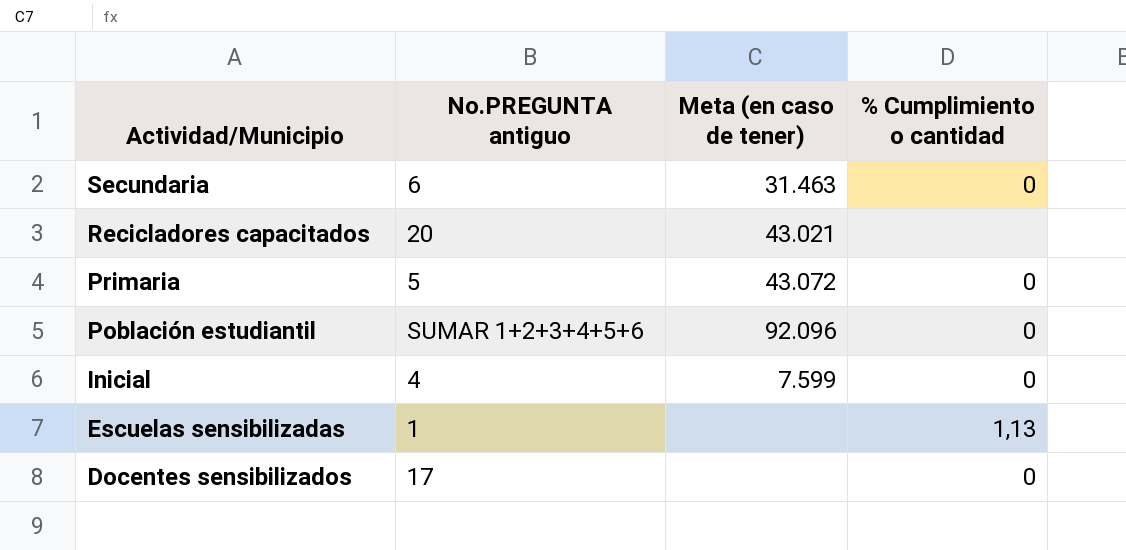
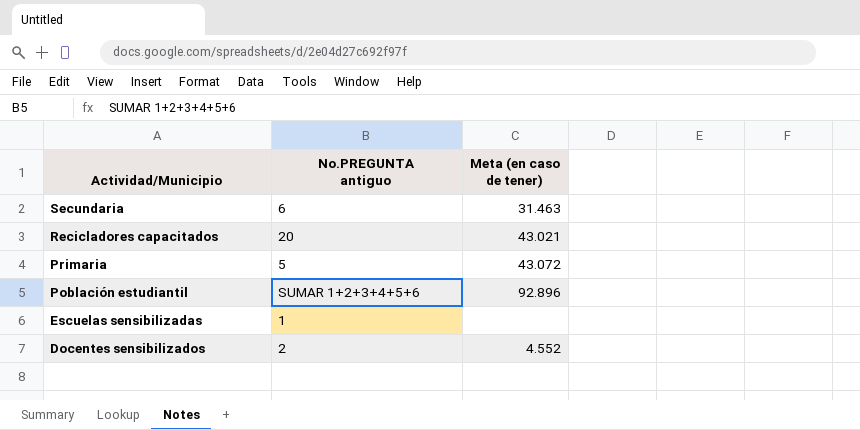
column % Cumplimiento o cantidad | position: 4 -> none
row Inicial: 4 | 7.599 | 0 -> none
Población estudiantil | Meta (en caso de tener): 92.096 -> 92.896
Docentes sensibilizados | No.PREGUNTA antiguo: 17 -> 2
Docentes sensibilizados | Meta (en caso de tener): none -> 4.552

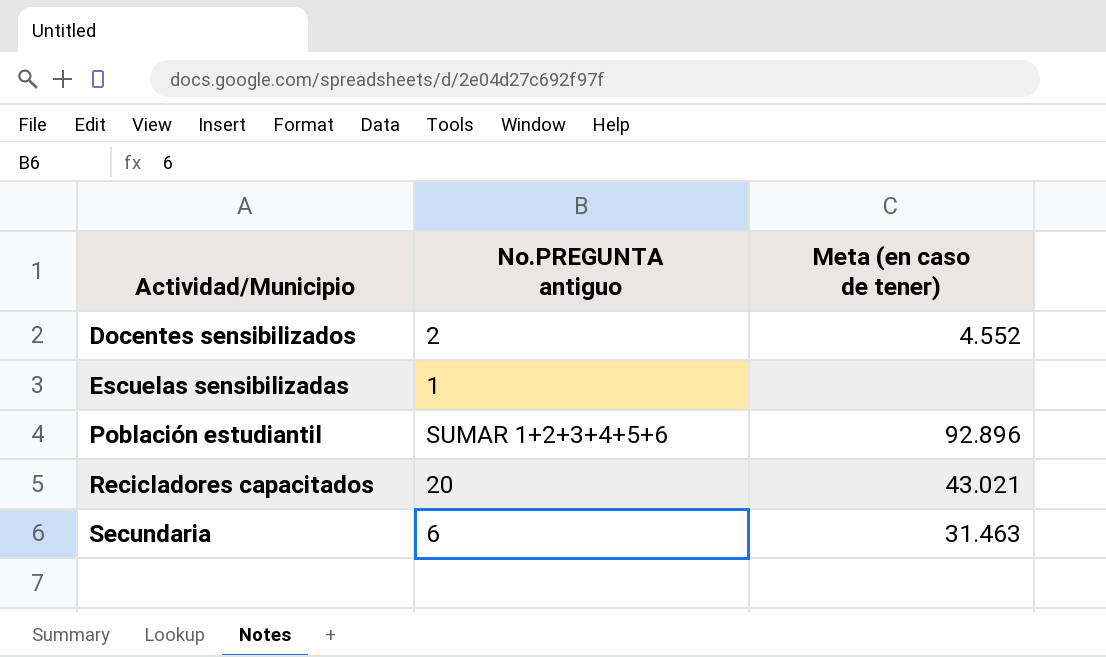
row order: Actividad/Municipio descending -> Actividad/Municipio ascending
row Primaria: 5 | 43.072 -> none

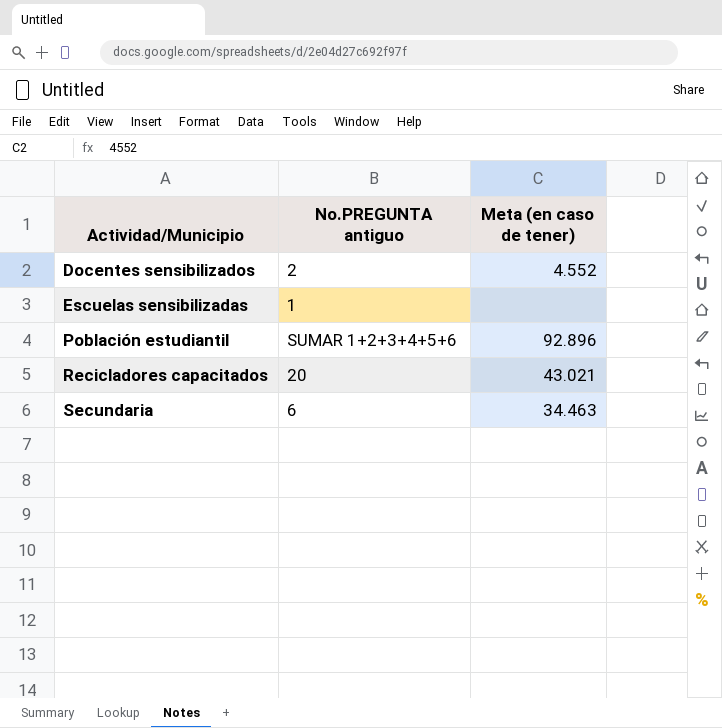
Secundaria | Meta (en caso de tener): 31.463 -> 34.463

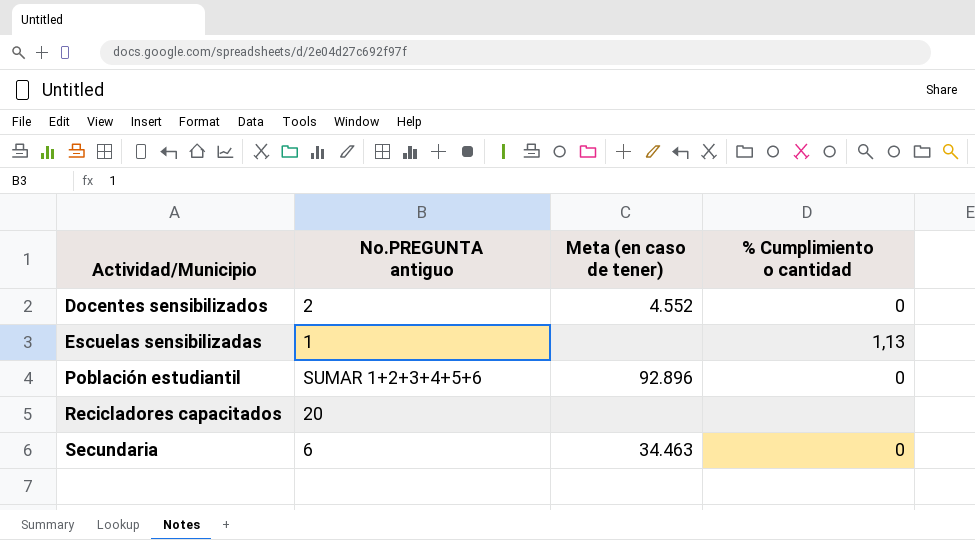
column % Cumplimiento o cantidad | position: none -> 4
Recicladores capacitados | Meta (en caso de tener): 43.021 -> none

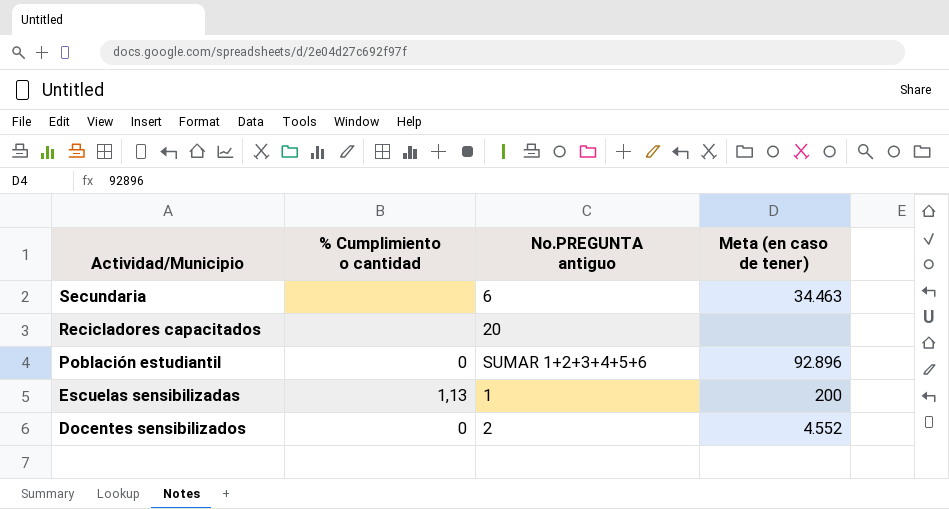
row order: Actividad/Municipio ascending -> Actividad/Municipio descending
column % Cumplimiento o cantidad | position: 4 -> 2
Secundaria | % Cumplimiento o cantidad: 0 -> none
Escuelas sensibilizadas | Meta (en caso de tener): none -> 200

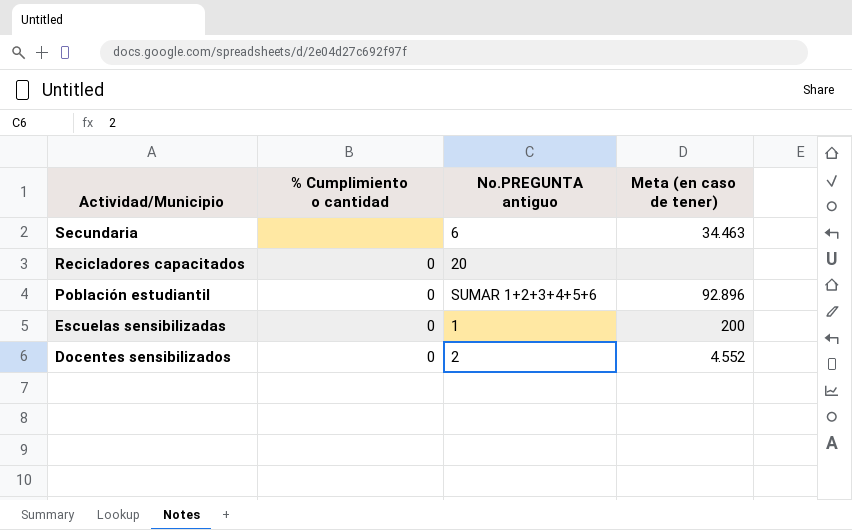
Recicladores capacitados | % Cumplimiento o cantidad: none -> 0
Escuelas sensibilizadas | % Cumplimiento o cantidad: 1,13 -> 0

